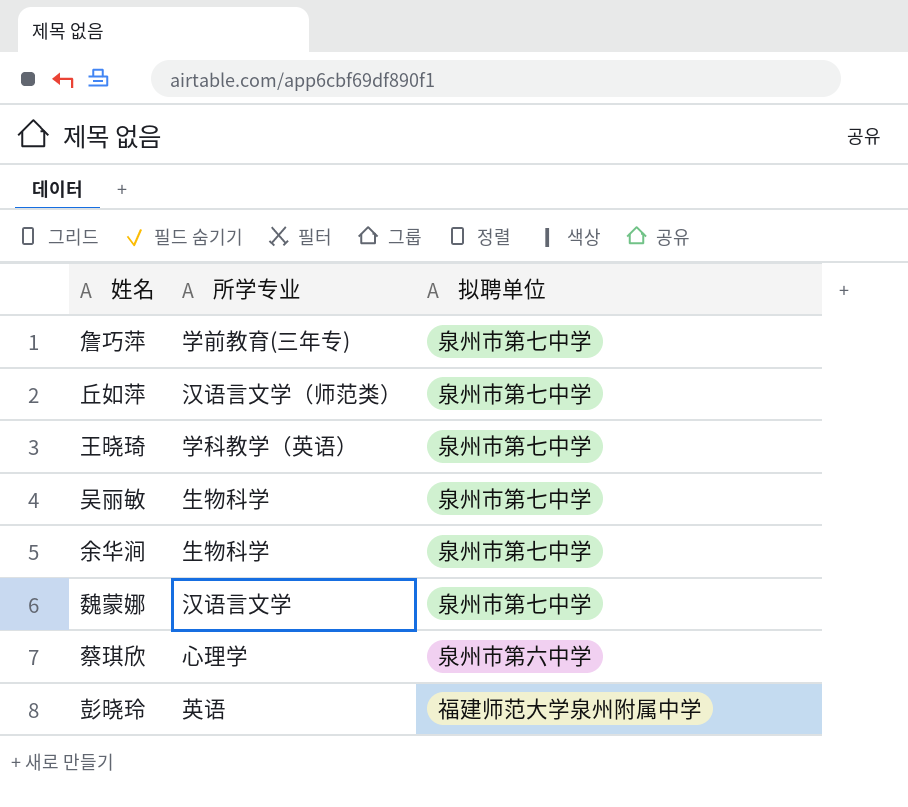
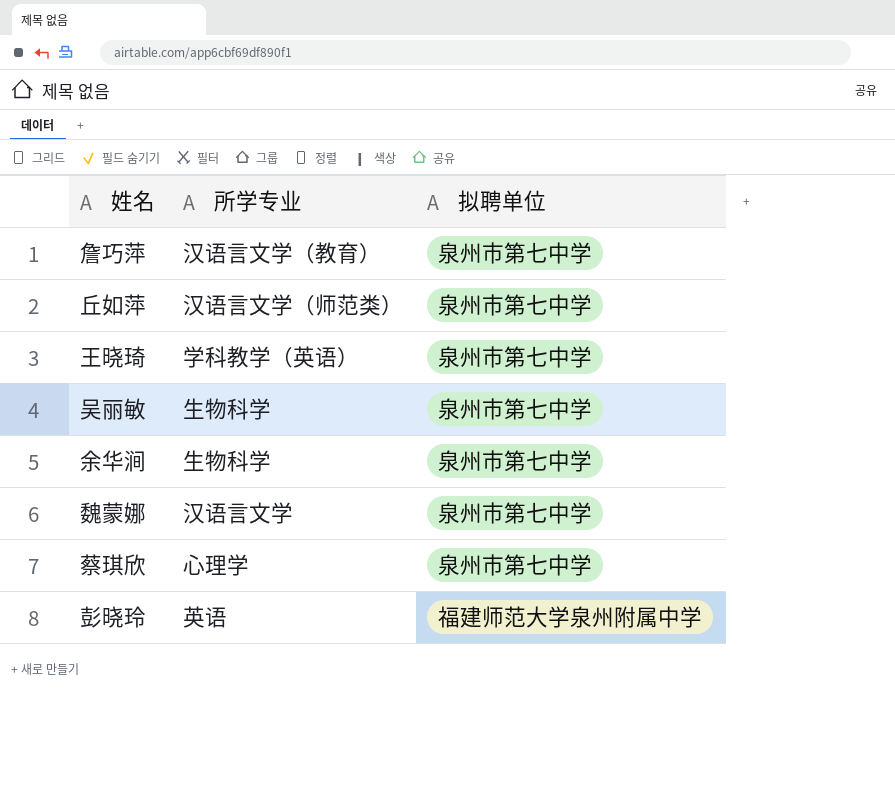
詹巧萍 | 所学专业: 学前教育(三年专) -> 汉语言文学（教育）
蔡琪欣 | 拟聘单位: 泉州市第六中学 -> 泉州市第七中学

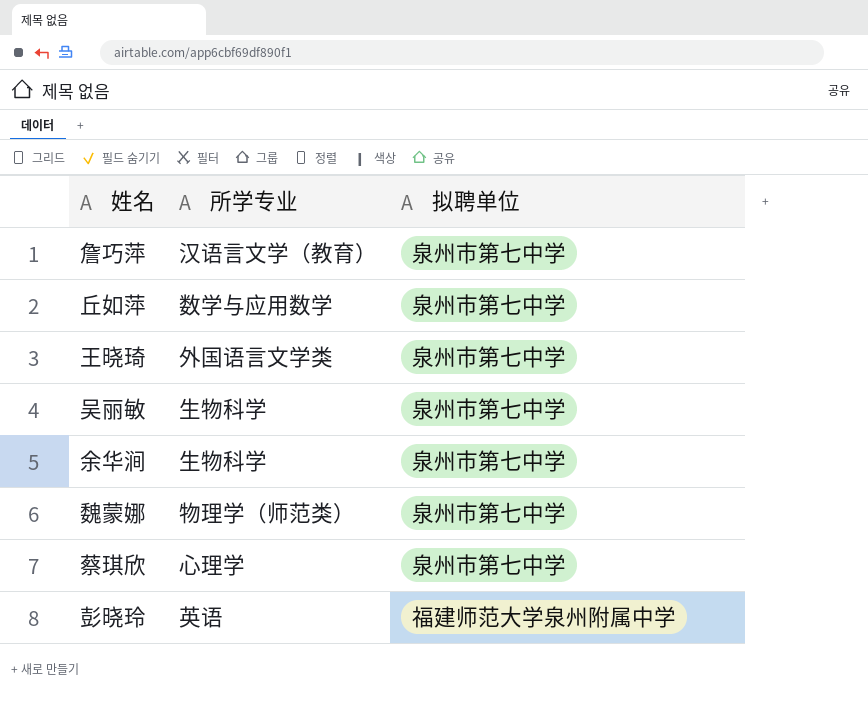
丘如萍 | 所学专业: 汉语言文学（师范类） -> 数学与应用数学
王晓琦 | 所学专业: 学科教学（英语） -> 外国语言文学类
魏蒙娜 | 所学专业: 汉语言文学 -> 物理学（师范类）

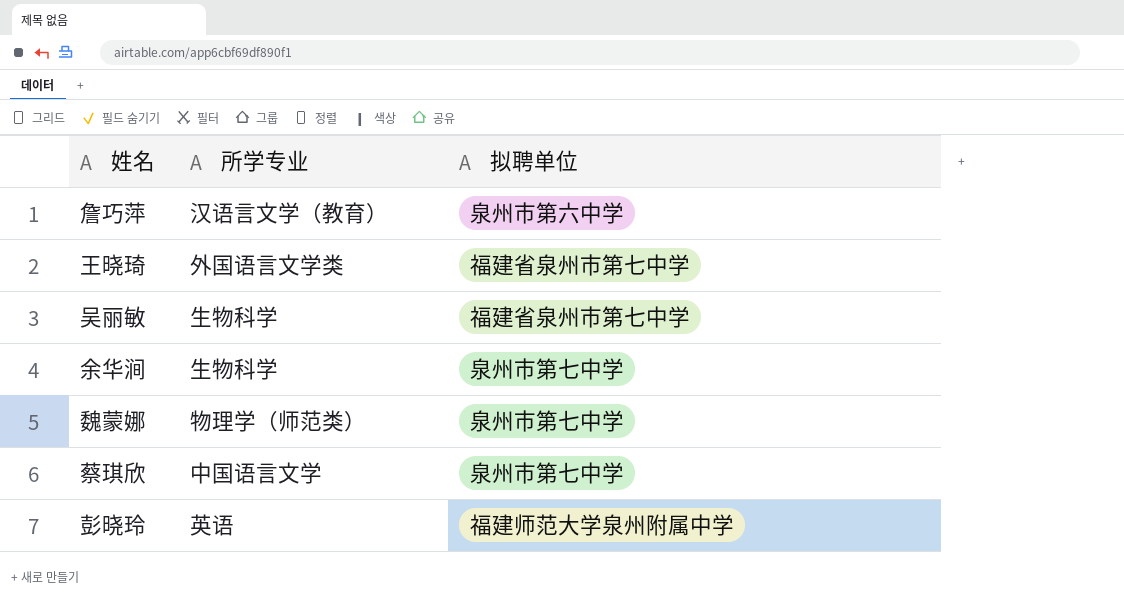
row 丘如萍: 数学与应用数学 | 泉州市第七中学 -> none
詹巧萍 | 拟聘单位: 泉州市第七中学 -> 泉州市第六中学
王晓琦 | 拟聘单位: 泉州市第七中学 -> 福建省泉州市第七中学
吴丽敏 | 拟聘单位: 泉州市第七中学 -> 福建省泉州市第七中学
蔡琪欣 | 所学专业: 心理学 -> 中国语言文学

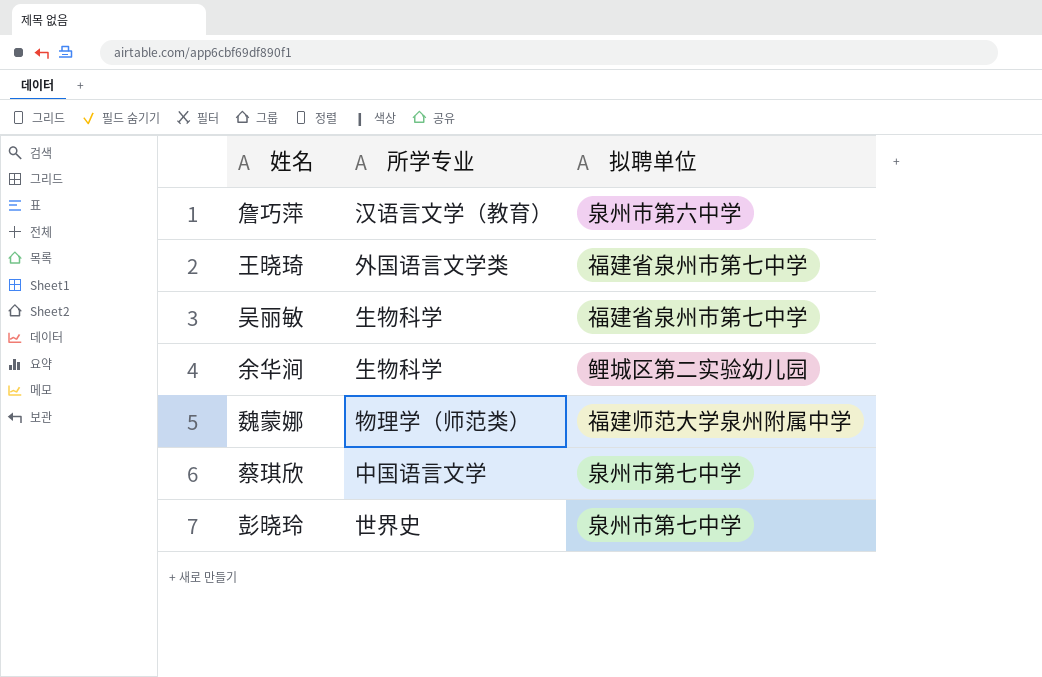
余华涧 | 拟聘单位: 泉州市第七中学 -> 鲤城区第二实验幼儿园
魏蒙娜 | 拟聘单位: 泉州市第七中学 -> 福建师范大学泉州附属中学
彭晓玲 | 所学专业: 英语 -> 世界史
彭晓玲 | 拟聘单位: 福建师范大学泉州附属中学 -> 泉州市第七中学

